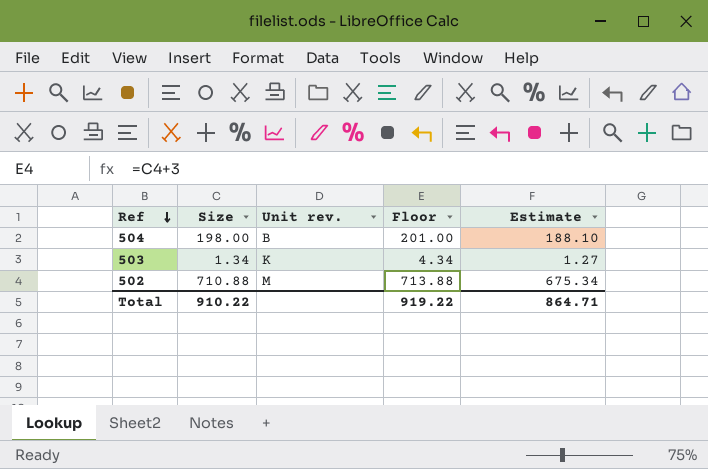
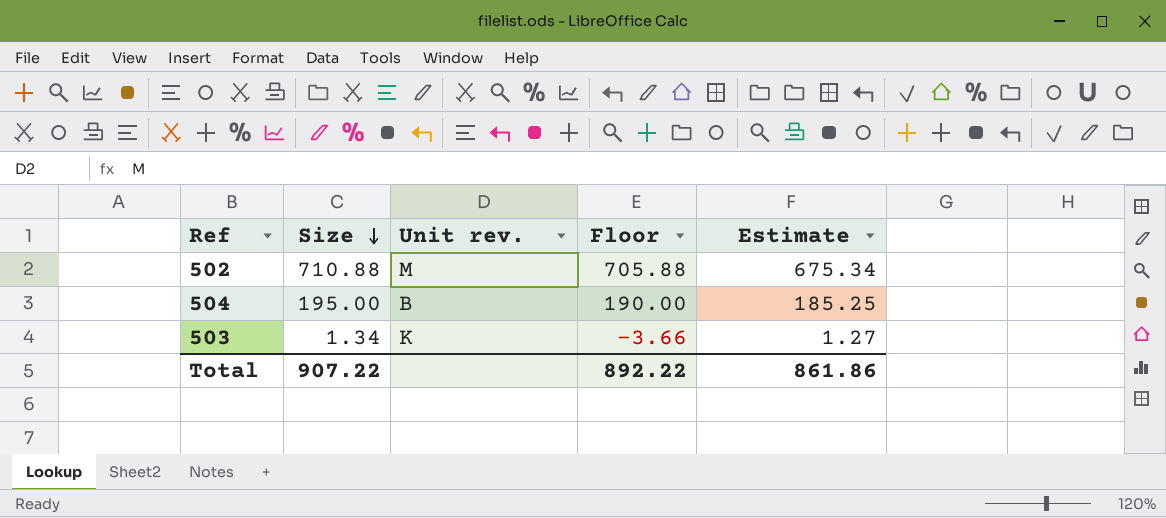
row order: Ref descending -> Size descending
column Floor | formula: [Size] + 3 -> [Size] - 5
504 | Size: 198.00 -> 195.00
504 | Estimate: 188.10 -> 185.25
Total | Size: 910.22 -> 907.22
Total | Floor: 919.22 -> 892.22
Total | Estimate: 864.71 -> 861.86

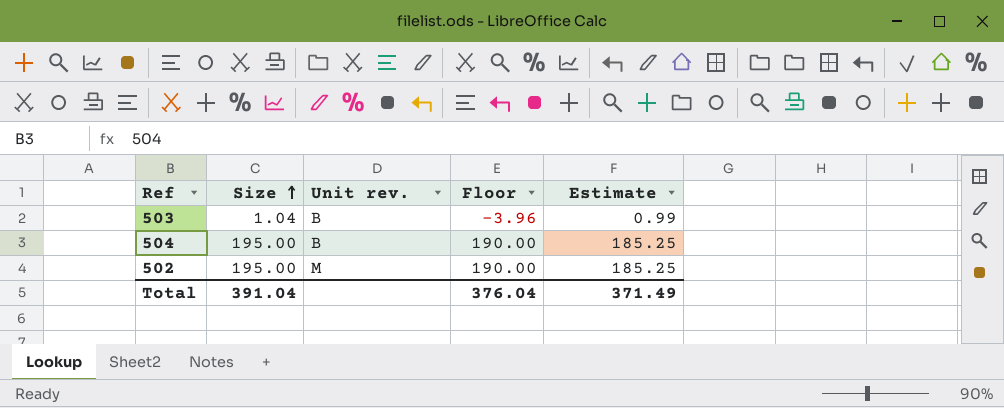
row order: Size descending -> Size ascending
503 | Size: 1.34 -> 1.04
503 | Unit rev.: K -> B
503 | Floor: -3.66 -> -3.96
503 | Estimate: 1.27 -> 0.99
502 | Size: 710.88 -> 195.00
502 | Floor: 705.88 -> 190.00
502 | Estimate: 675.34 -> 185.25
Total | Size: 907.22 -> 391.04
Total | Floor: 892.22 -> 376.04
Total | Estimate: 861.86 -> 371.49

